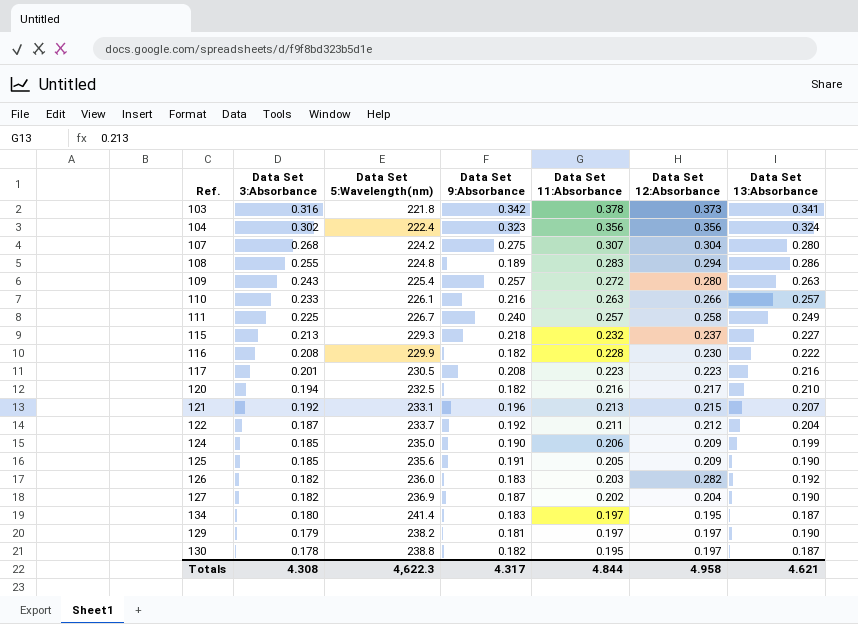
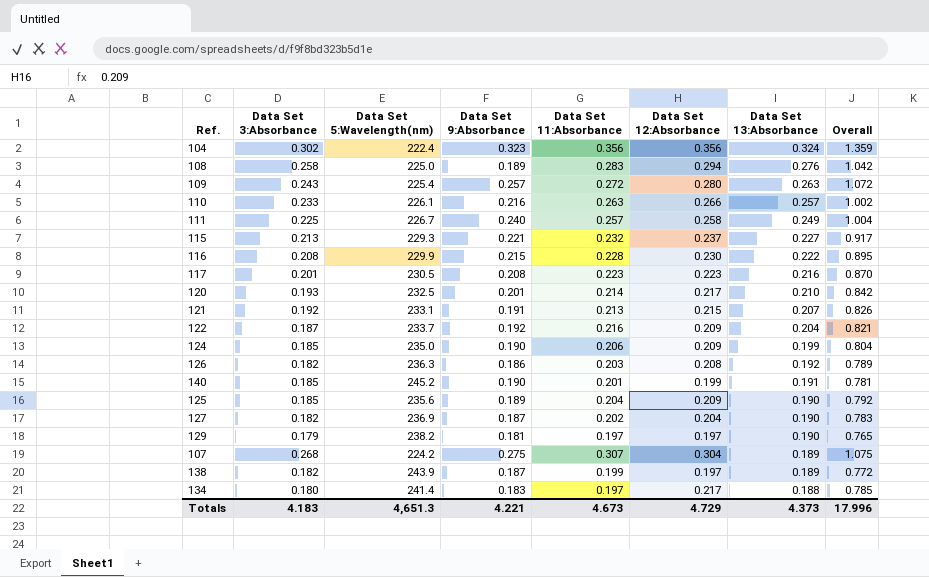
row order: Data Set 3:Absorbance descending -> Data Set 13:Absorbance descending
column Overall | formula: none -> [Data Set 9:Absorbance] + [Data Set 11:Absorbance] + [Data Set 12:Absorbance] + [Data Set 13:Absorbance]
row 103: 0.316 | 221.8 | 0.342 | 0.378 | 0.373 | 0.341 -> none
row 130: 0.178 | 238.8 | 0.182 | 0.195 | 0.197 | 0.187 -> none
108 | Data Set 3:Absorbance: 0.255 -> 0.258
108 | Data Set 5:Wavelength(nm): 224.8 -> 225.0
108 | Data Set 13:Absorbance: 0.286 -> 0.276
115 | Data Set 9:Absorbance: 0.218 -> 0.221
116 | Data Set 9:Absorbance: 0.182 -> 0.215
120 | Data Set 3:Absorbance: 0.194 -> 0.193
120 | Data Set 9:Absorbance: 0.182 -> 0.201
120 | Data Set 11:Absorbance: 0.216 -> 0.214
121 | Data Set 9:Absorbance: 0.196 -> 0.191
122 | Data Set 11:Absorbance: 0.211 -> 0.216
122 | Data Set 12:Absorbance: 0.212 -> 0.209
126 | Data Set 5:Wavelength(nm): 236.0 -> 236.3
126 | Data Set 9:Absorbance: 0.183 -> 0.186
126 | Data Set 12:Absorbance: 0.282 -> 0.208
row 140: none -> 0.185 | 245.2 | 0.190 | 0.201 | 0.199 | 0.191 | 0.781
125 | Data Set 9:Absorbance: 0.191 -> 0.189
125 | Data Set 11:Absorbance: 0.205 -> 0.204
107 | Data Set 13:Absorbance: 0.280 -> 0.189
row 138: none -> 0.182 | 243.9 | 0.187 | 0.199 | 0.197 | 0.189 | 0.772
134 | Data Set 12:Absorbance: 0.195 -> 0.217
134 | Data Set 13:Absorbance: 0.187 -> 0.188
Totals | Data Set 3:Absorbance: 4.308 -> 4.183
Totals | Data Set 5:Wavelength(nm): 4,622.3 -> 4,651.3
Totals | Data Set 9:Absorbance: 4.317 -> 4.221
Totals | Data Set 11:Absorbance: 4.844 -> 4.673
Totals | Data Set 12:Absorbance: 4.958 -> 4.729
Totals | Data Set 13:Absorbance: 4.621 -> 4.373

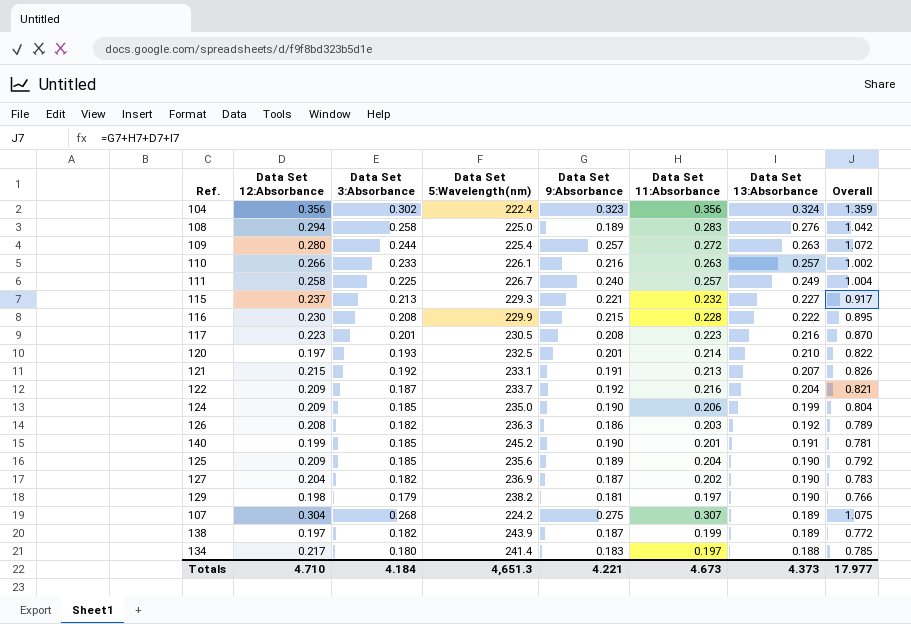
column Data Set 12:Absorbance | position: 6 -> 2
109 | Data Set 3:Absorbance: 0.243 -> 0.244
120 | Data Set 12:Absorbance: 0.217 -> 0.197
120 | Overall: 0.842 -> 0.822
129 | Data Set 12:Absorbance: 0.197 -> 0.198
129 | Overall: 0.765 -> 0.766
Totals | Data Set 12:Absorbance: 4.729 -> 4.710
Totals | Data Set 3:Absorbance: 4.183 -> 4.184
Totals | Overall: 17.996 -> 17.977

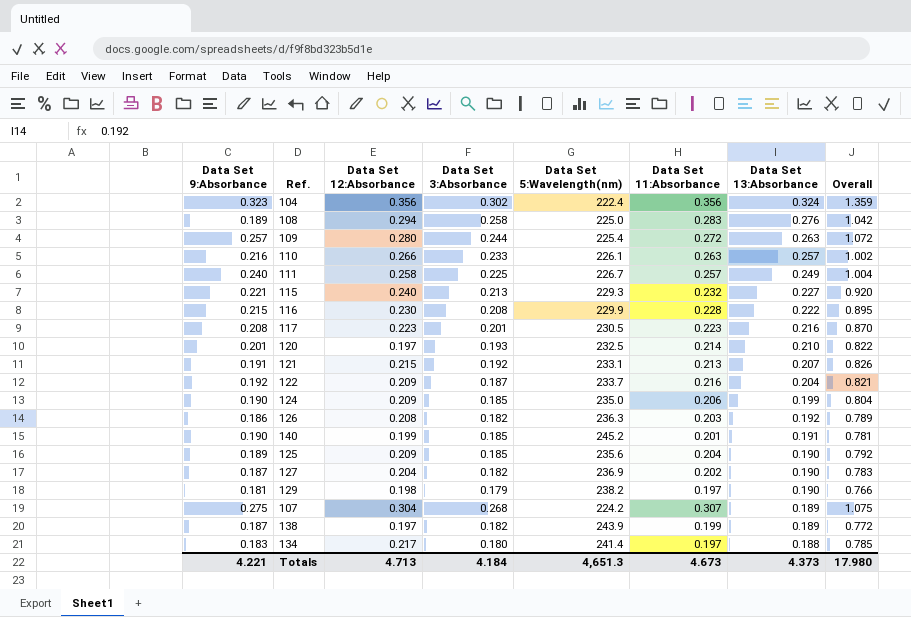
column Data Set 9:Absorbance | position: 5 -> 1
115 | Data Set 12:Absorbance: 0.237 -> 0.240
115 | Overall: 0.917 -> 0.920
Totals | Data Set 12:Absorbance: 4.710 -> 4.713
Totals | Overall: 17.977 -> 17.980

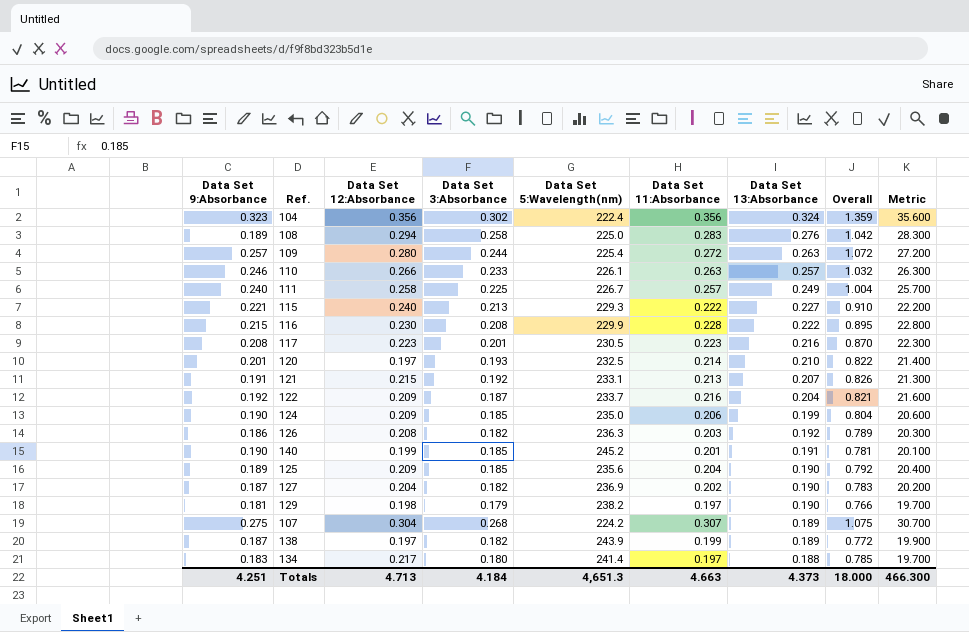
column Metric | formula: none -> [Data Set 11:Absorbance] * 100
110 | Data Set 9:Absorbance: 0.216 -> 0.246
110 | Overall: 1.002 -> 1.032
115 | Data Set 11:Absorbance: 0.232 -> 0.222
115 | Overall: 0.920 -> 0.910
Totals | Data Set 9:Absorbance: 4.221 -> 4.251
Totals | Data Set 11:Absorbance: 4.673 -> 4.663
Totals | Overall: 17.980 -> 18.000

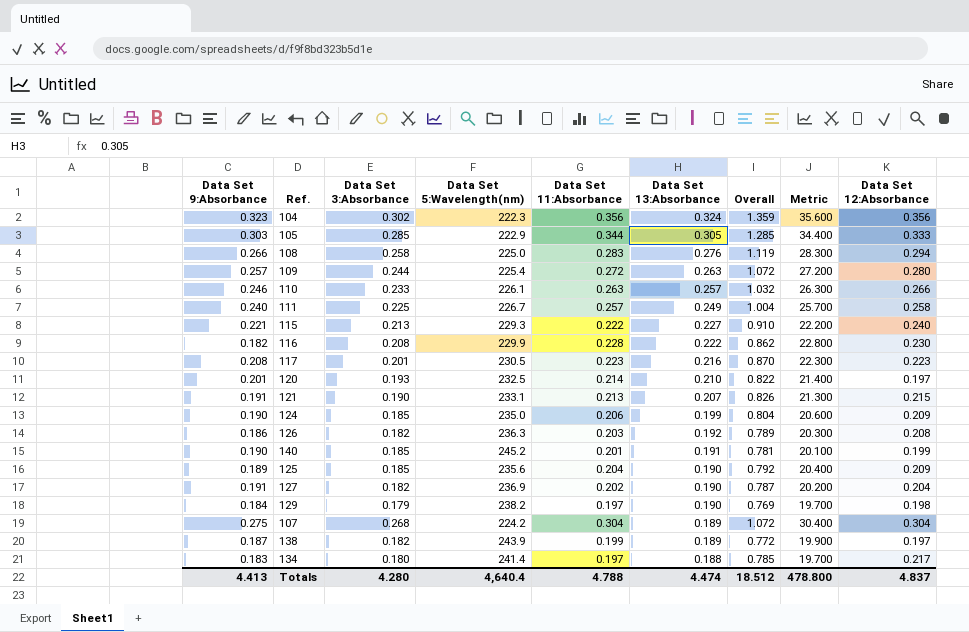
column Data Set 12:Absorbance | position: 3 -> 9
row 122: 0.192 | 0.209 | 0.187 | 233.7 | 0.216 | 0.204 | 0.821 | 21.600 -> none
104 | Data Set 5:Wavelength(nm): 222.4 -> 222.3
row 105: none -> 0.303 | 0.285 | 222.9 | 0.344 | 0.305 | 1.285 | 34.400 | 0.333
108 | Data Set 9:Absorbance: 0.189 -> 0.266
108 | Overall: 1.042 -> 1.119
116 | Data Set 9:Absorbance: 0.215 -> 0.182
116 | Overall: 0.895 -> 0.862
121 | Data Set 3:Absorbance: 0.192 -> 0.190
127 | Data Set 9:Absorbance: 0.187 -> 0.191
127 | Overall: 0.783 -> 0.787
129 | Data Set 9:Absorbance: 0.181 -> 0.184
129 | Overall: 0.766 -> 0.769
107 | Data Set 11:Absorbance: 0.307 -> 0.304
107 | Overall: 1.075 -> 1.072
107 | Metric: 30.700 -> 30.400
Totals | Data Set 9:Absorbance: 4.251 -> 4.413
Totals | Data Set 3:Absorbance: 4.184 -> 4.280
Totals | Data Set 5:Wavelength(nm): 4,651.3 -> 4,640.4
Totals | Data Set 11:Absorbance: 4.663 -> 4.788
Totals | Data Set 13:Absorbance: 4.373 -> 4.474
Totals | Overall: 18.000 -> 18.512
Totals | Metric: 466.300 -> 478.800
Totals | Data Set 12:Absorbance: 4.713 -> 4.837

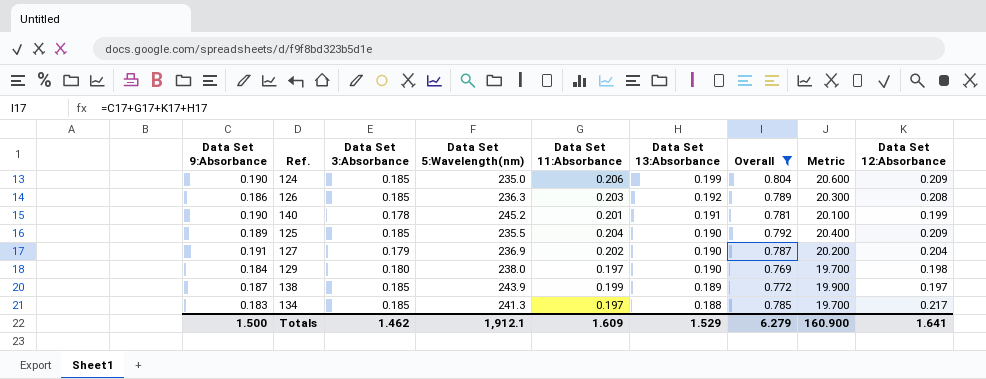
filter: none -> Overall <= 0.804
126 | Data Set 3:Absorbance: 0.182 -> 0.185
140 | Data Set 3:Absorbance: 0.185 -> 0.178
125 | Data Set 5:Wavelength(nm): 235.6 -> 235.5
127 | Data Set 3:Absorbance: 0.182 -> 0.179
129 | Data Set 3:Absorbance: 0.179 -> 0.180
129 | Data Set 5:Wavelength(nm): 238.2 -> 238.0
138 | Data Set 3:Absorbance: 0.182 -> 0.185
134 | Data Set 3:Absorbance: 0.180 -> 0.185
134 | Data Set 5:Wavelength(nm): 241.4 -> 241.3
Totals | Data Set 9:Absorbance: 4.413 -> 1.500
Totals | Data Set 3:Absorbance: 4.280 -> 1.462
Totals | Data Set 5:Wavelength(nm): 4,640.4 -> 1,912.1
Totals | Data Set 11:Absorbance: 4.788 -> 1.609
Totals | Data Set 13:Absorbance: 4.474 -> 1.529
Totals | Overall: 18.512 -> 6.279
Totals | Metric: 478.800 -> 160.900
Totals | Data Set 12:Absorbance: 4.837 -> 1.641

